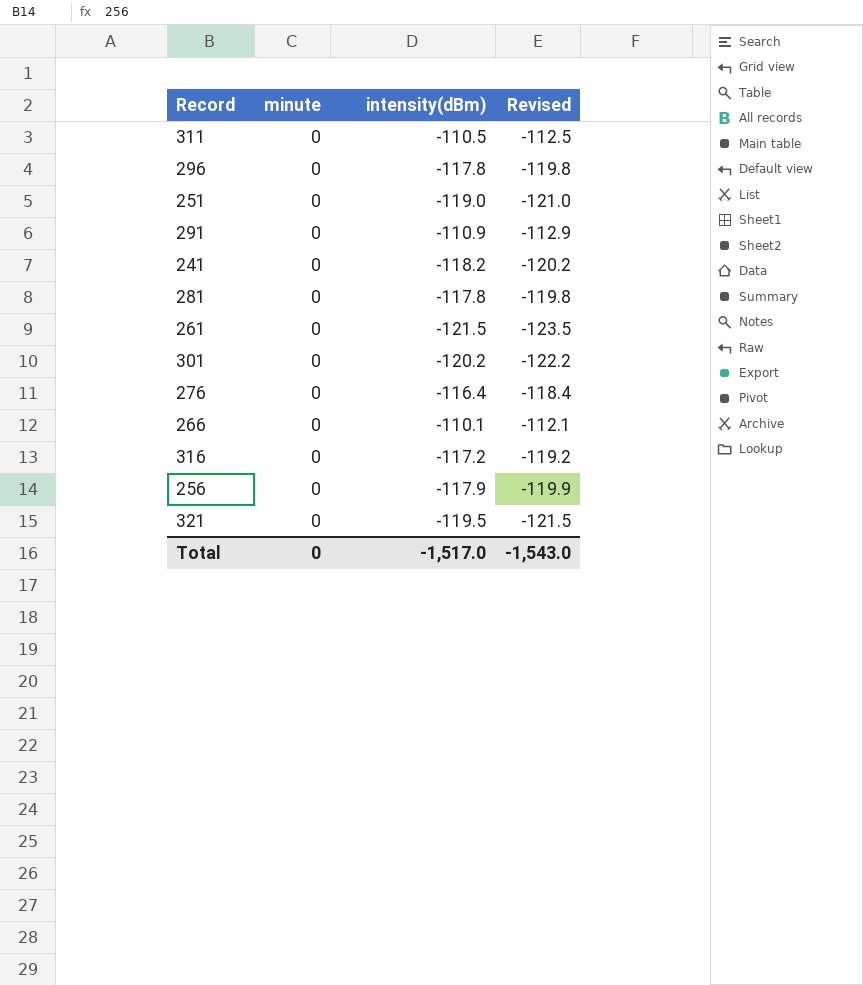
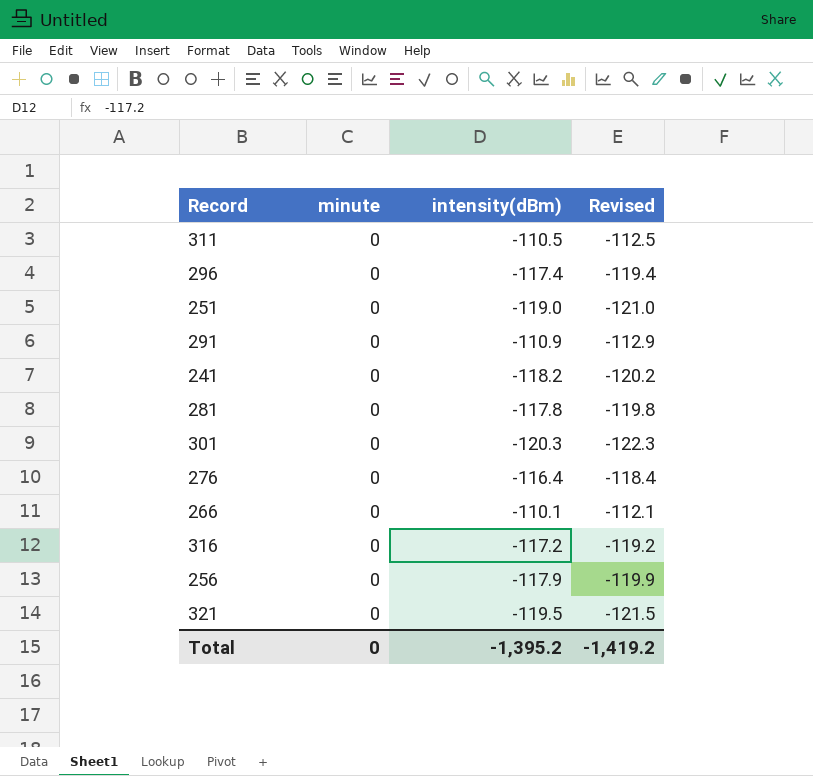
row 261: 0 | -121.5 | -123.5 -> none
296 | intensity(dBm): -117.8 -> -117.4
296 | Revised: -119.8 -> -119.4
301 | intensity(dBm): -120.2 -> -120.3
301 | Revised: -122.2 -> -122.3
Total | intensity(dBm): -1,517.0 -> -1,395.2
Total | Revised: -1,543.0 -> -1,419.2

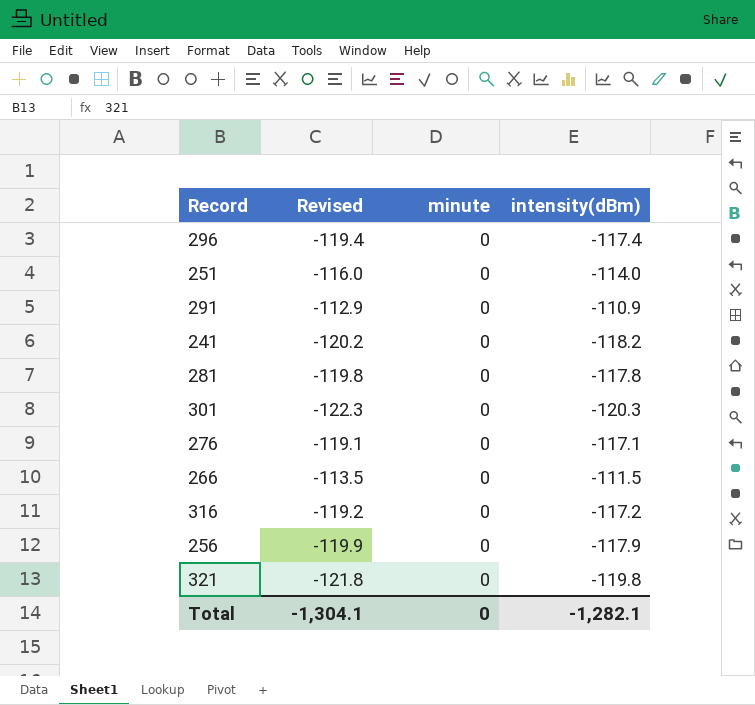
column Revised | position: 4 -> 2
row 311: 0 | -110.5 | -112.5 -> none
251 | Revised: -121.0 -> -116.0
251 | intensity(dBm): -119.0 -> -114.0
276 | Revised: -118.4 -> -119.1
276 | intensity(dBm): -116.4 -> -117.1
266 | Revised: -112.1 -> -113.5
266 | intensity(dBm): -110.1 -> -111.5
321 | Revised: -121.5 -> -121.8
321 | intensity(dBm): -119.5 -> -119.8
Total | Revised: -1,419.2 -> -1,304.1
Total | intensity(dBm): -1,395.2 -> -1,282.1

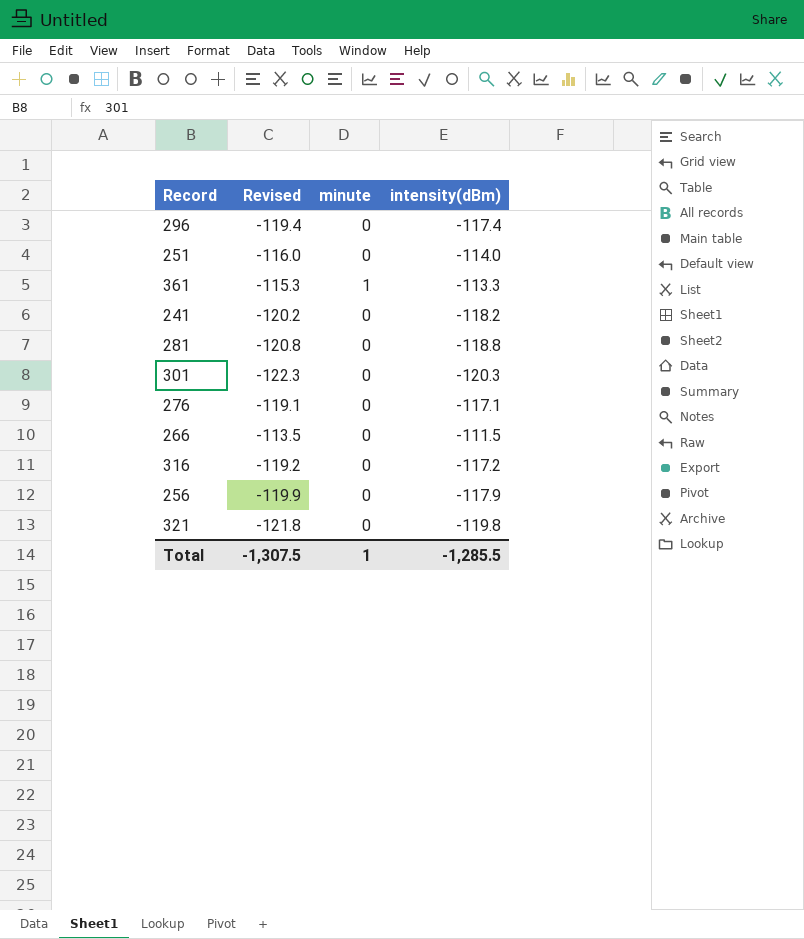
row 291: -112.9 | 0 | -110.9 -> none
row 361: none -> -115.3 | 1 | -113.3
281 | Revised: -119.8 -> -120.8
281 | intensity(dBm): -117.8 -> -118.8
Total | Revised: -1,304.1 -> -1,307.5
Total | minute: 0 -> 1
Total | intensity(dBm): -1,282.1 -> -1,285.5

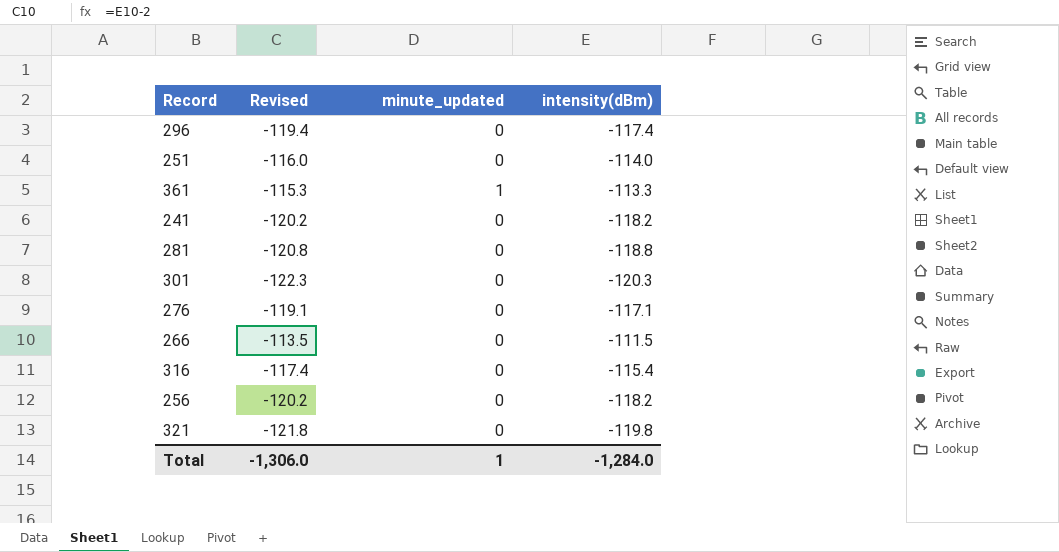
column name: minute -> minute_updated
316 | Revised: -119.2 -> -117.4
316 | intensity(dBm): -117.2 -> -115.4
256 | Revised: -119.9 -> -120.2
256 | intensity(dBm): -117.9 -> -118.2
Total | Revised: -1,307.5 -> -1,306.0
Total | intensity(dBm): -1,285.5 -> -1,284.0

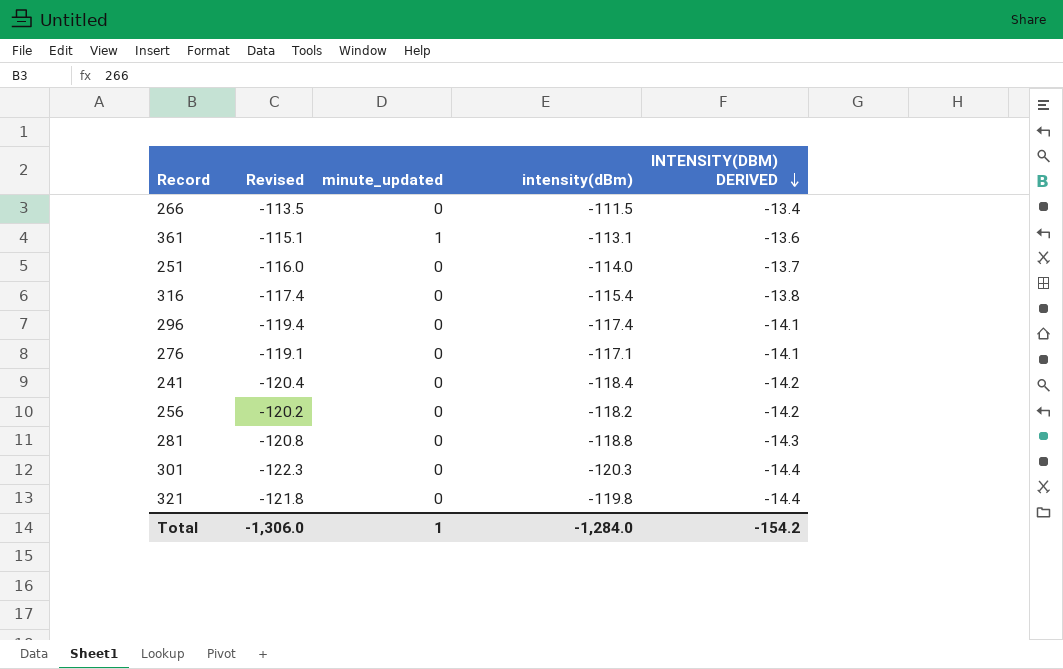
row order: none -> INTENSITY(DBM) DERIVED descending
column INTENSITY(DBM) DERIVED | formula: none -> [intensity(dBm)] * 0.12
361 | Revised: -115.3 -> -115.1
361 | intensity(dBm): -113.3 -> -113.1
241 | Revised: -120.2 -> -120.4
241 | intensity(dBm): -118.2 -> -118.4

